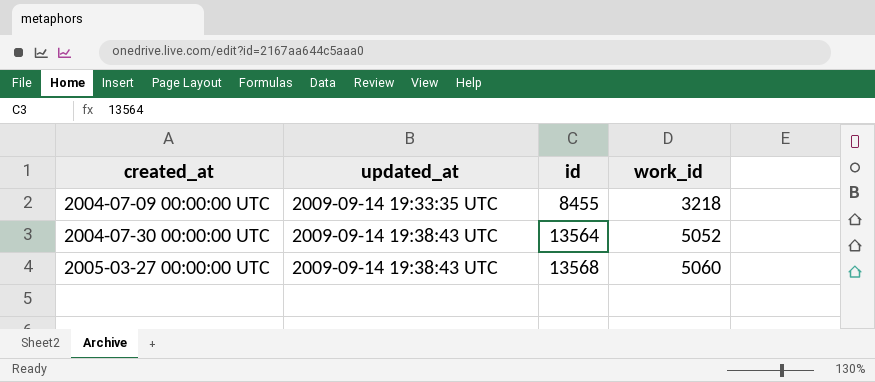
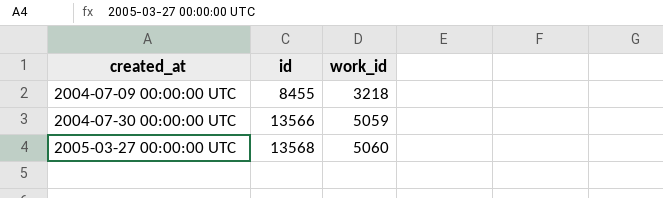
column updated_at | position: 2 -> none
2004-07-30 00:00:00 UTC | id: 13564 -> 13566
2004-07-30 00:00:00 UTC | work_id: 5052 -> 5059

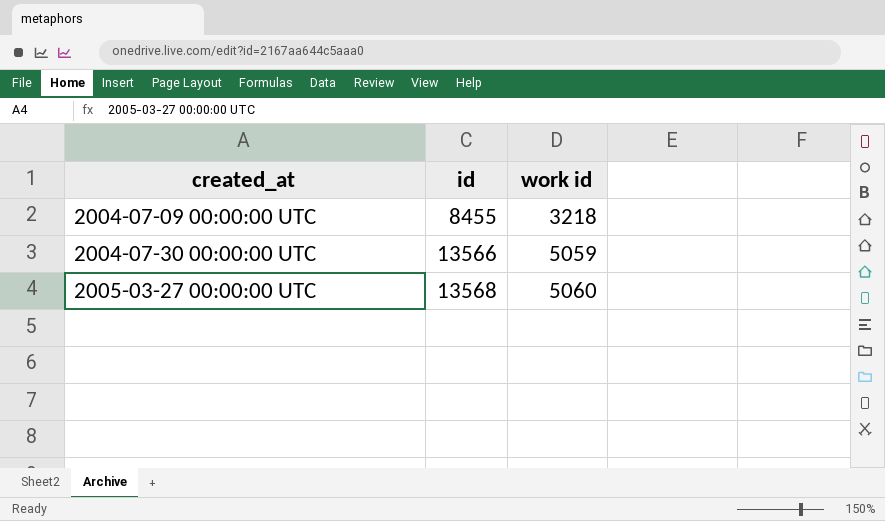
column name: work_id -> work id

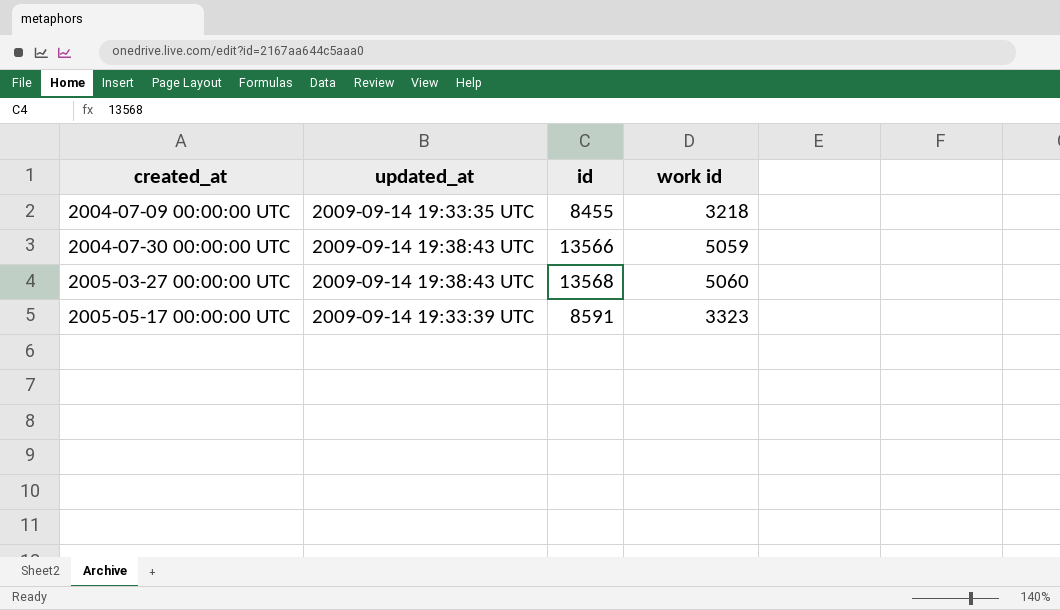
column updated_at | position: none -> 2
row 2005-05-17 00:00:00 UTC: none -> 2009-09-14 19:33:39 UTC | 8591 | 3323

